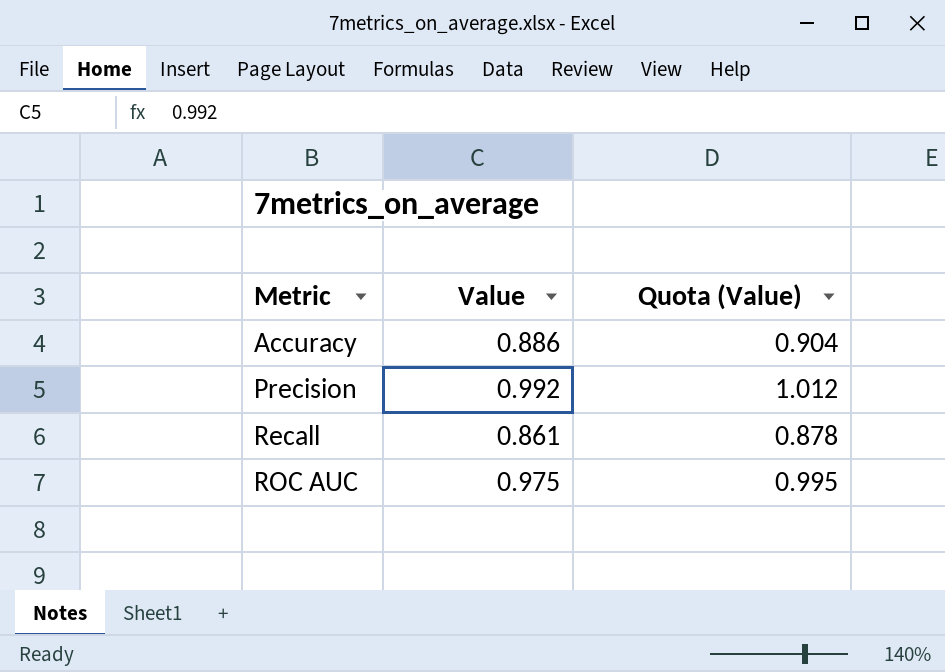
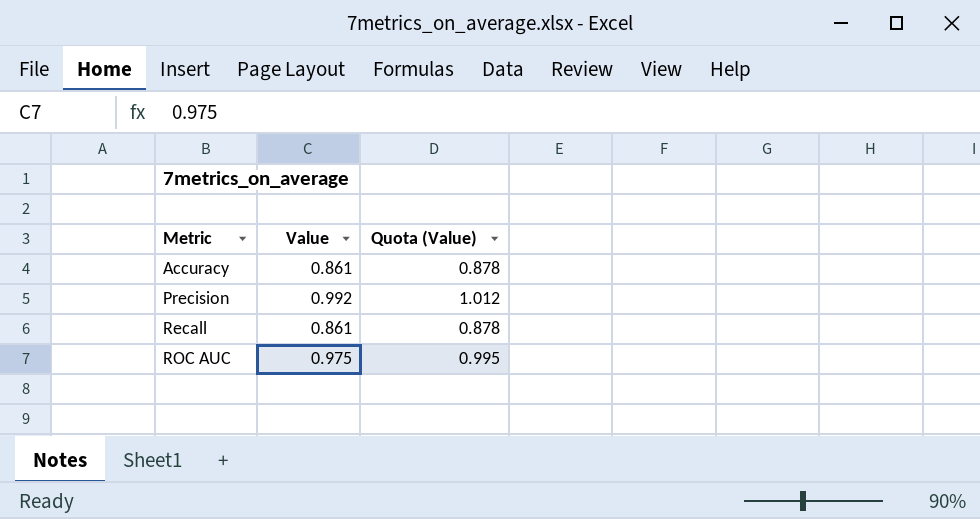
Accuracy | Value: 0.886 -> 0.861
Accuracy | Quota (Value): 0.904 -> 0.878

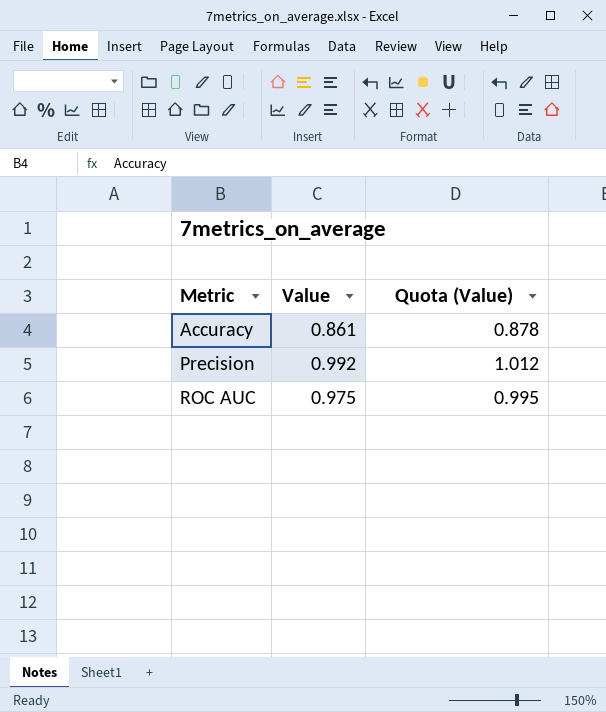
row Recall: 0.861 | 0.878 -> none

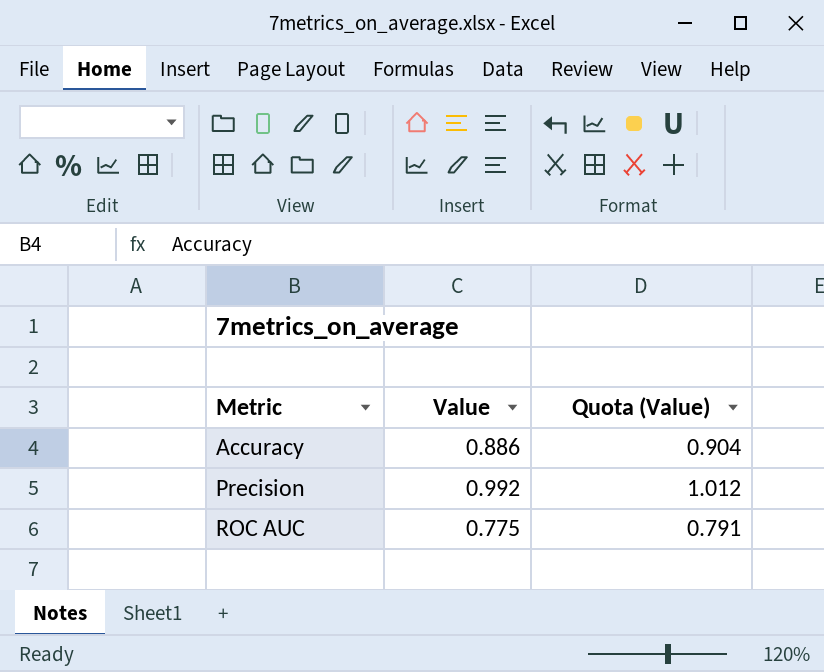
Accuracy | Value: 0.861 -> 0.886
Accuracy | Quota (Value): 0.878 -> 0.904
ROC AUC | Value: 0.975 -> 0.775
ROC AUC | Quota (Value): 0.995 -> 0.791

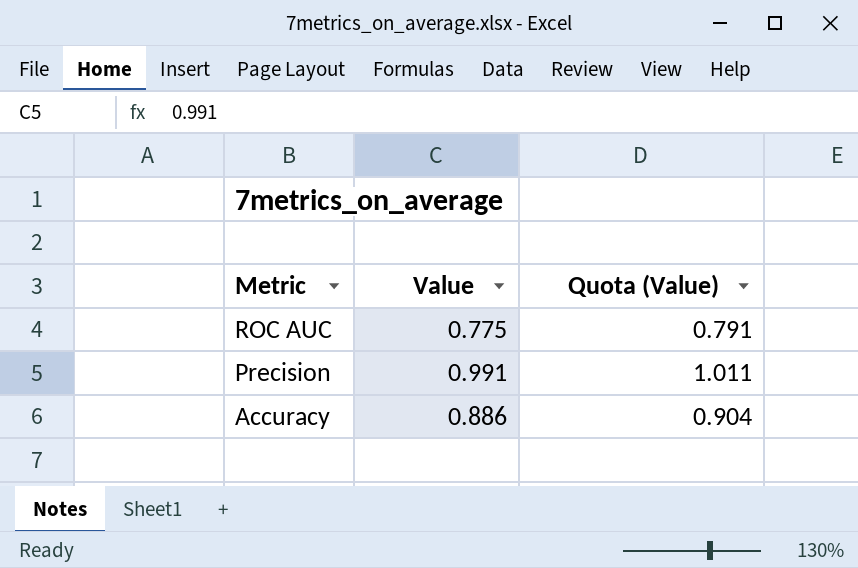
row order: Metric ascending -> Metric descending
Precision | Value: 0.992 -> 0.991
Precision | Quota (Value): 1.012 -> 1.011

